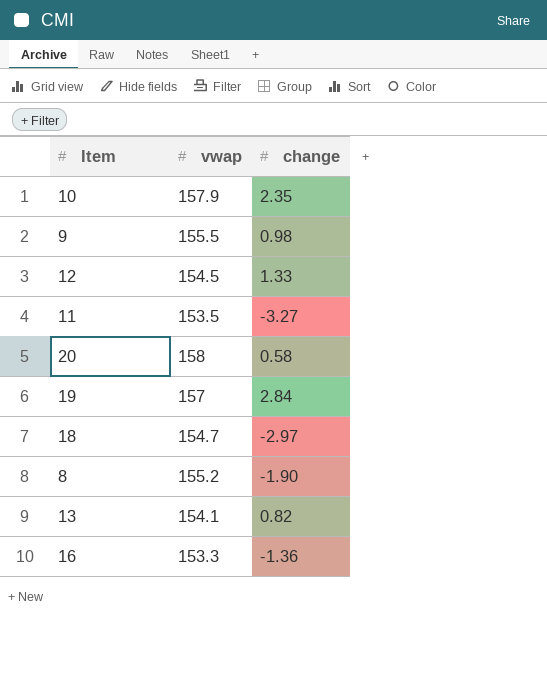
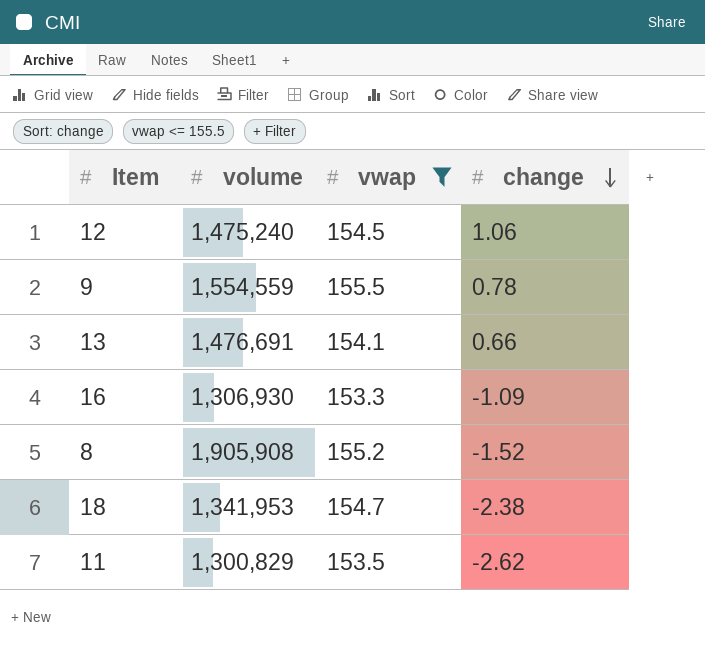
filter: none -> vwap <= 155.5
row order: none -> change descending
column volume | position: none -> 2
12 | change: 1.33 -> 1.06
9 | change: 0.98 -> 0.78
13 | change: 0.82 -> 0.66
16 | change: -1.36 -> -1.09
8 | change: -1.90 -> -1.52
18 | change: -2.97 -> -2.38
11 | change: -3.27 -> -2.62

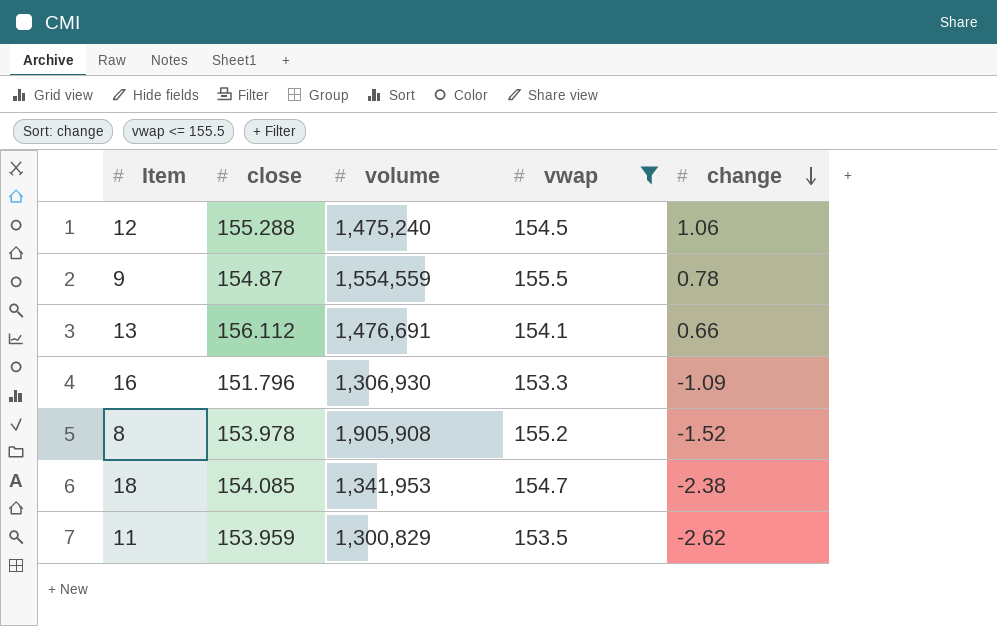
column close | position: none -> 2

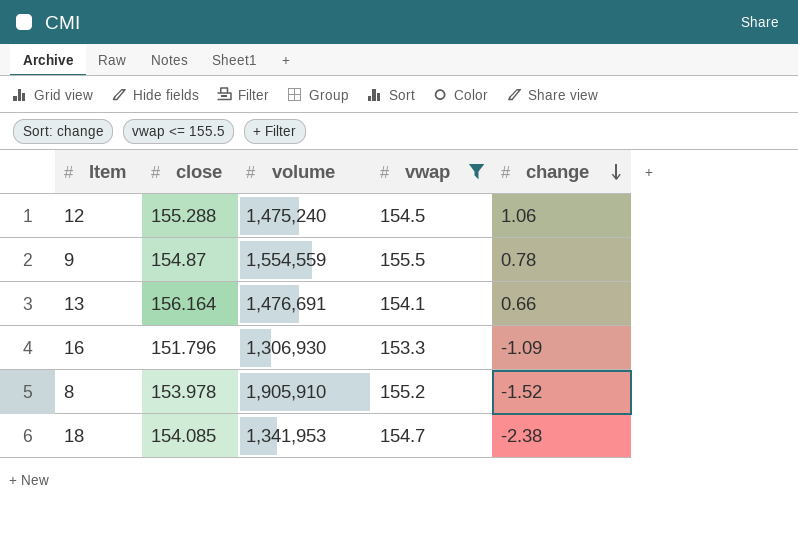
row 11: 153.959 | 1,300,829 | 153.5 | -2.62 -> none
13 | close: 156.112 -> 156.164
8 | volume: 1,905,908 -> 1,905,910

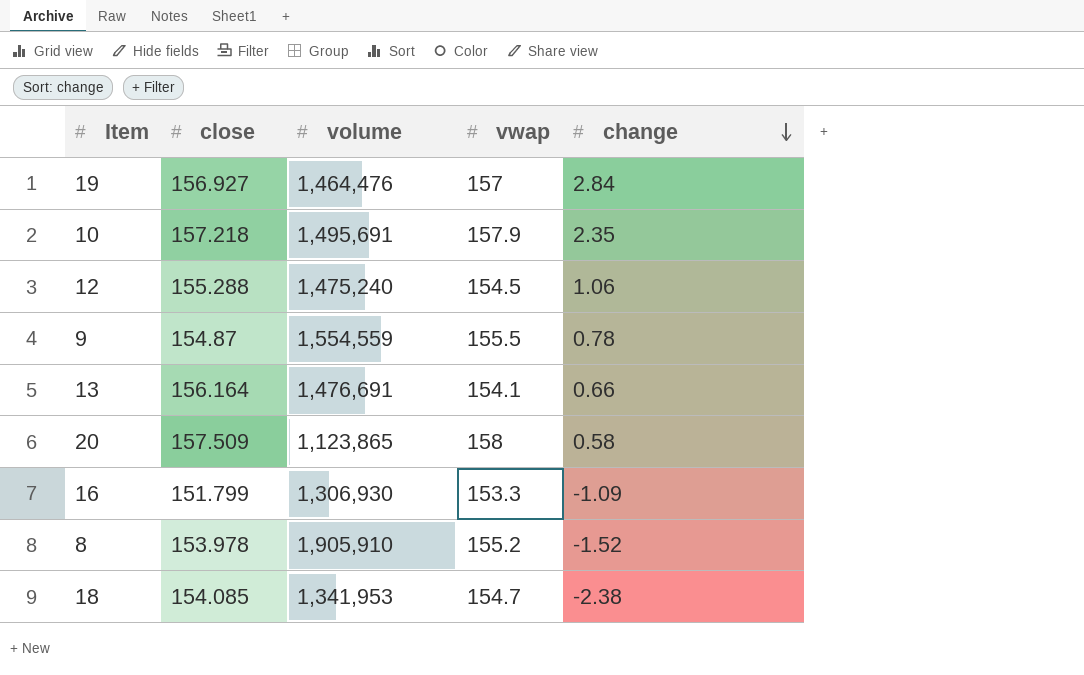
filter: vwap <= 155.5 -> none
16 | close: 151.796 -> 151.799

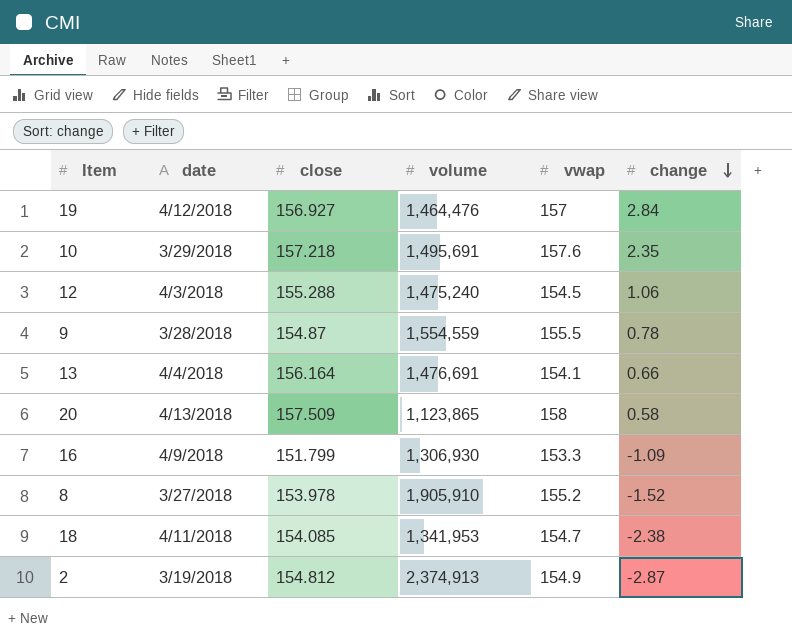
column date | position: none -> 2
10 | vwap: 157.9 -> 157.6
row 2: none -> 3/19/2018 | 154.812 | 2,374,913 | 154.9 | -2.87

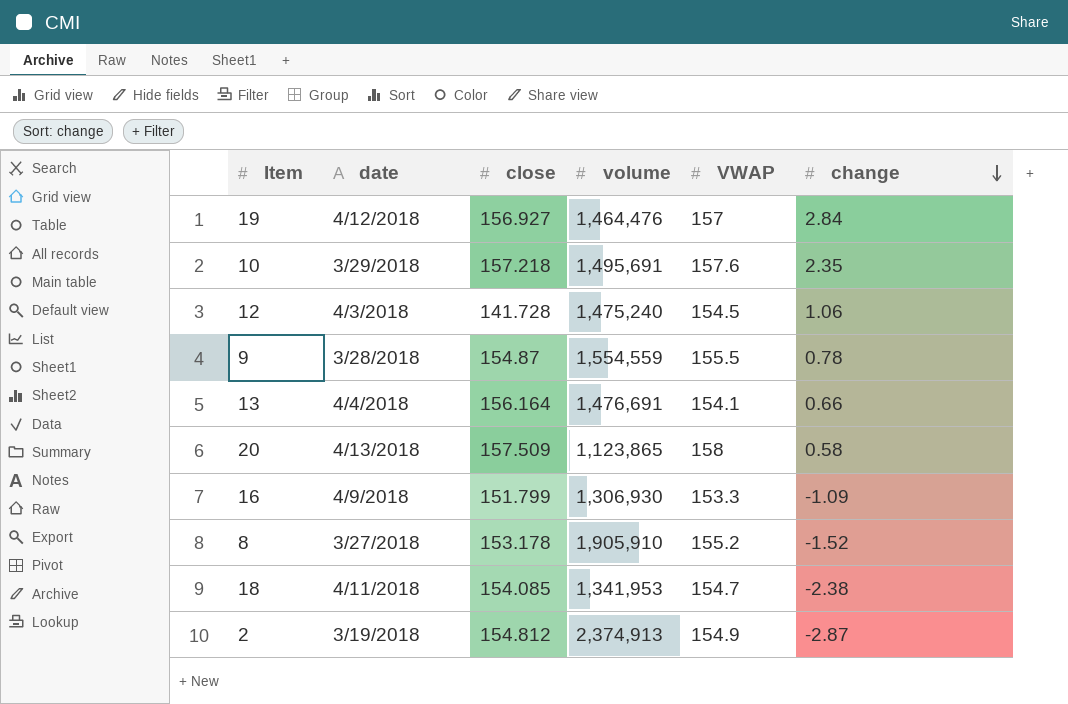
column name: vwap -> VWAP
12 | close: 155.288 -> 141.728
8 | close: 153.978 -> 153.178

